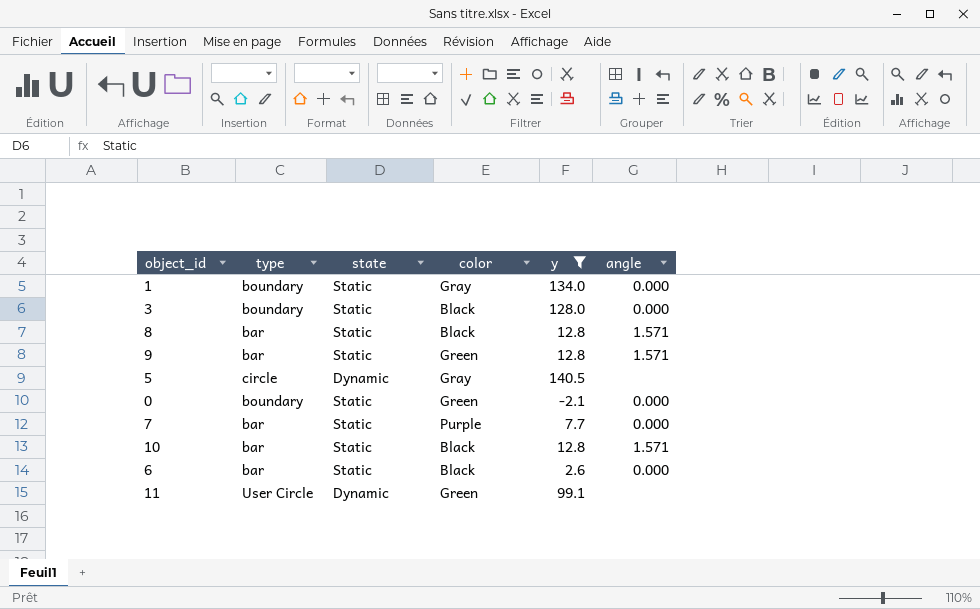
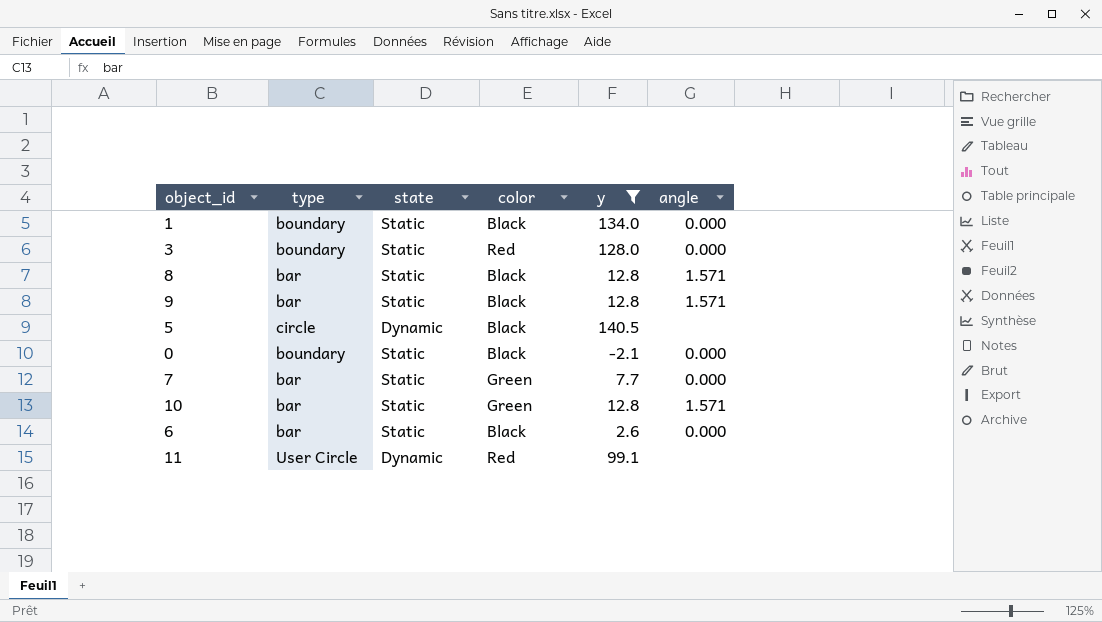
1 | color: Gray -> Black
3 | color: Black -> Red
9 | color: Green -> Black
5 | color: Gray -> Black
0 | color: Green -> Black
7 | color: Purple -> Green
10 | color: Black -> Green
11 | color: Green -> Red

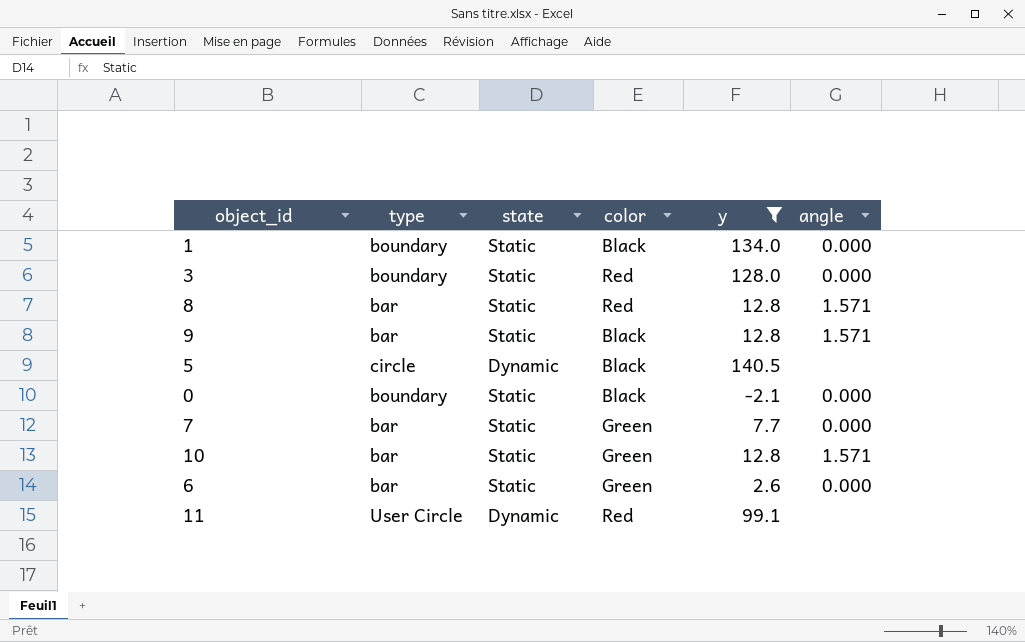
8 | color: Black -> Red
6 | color: Black -> Green

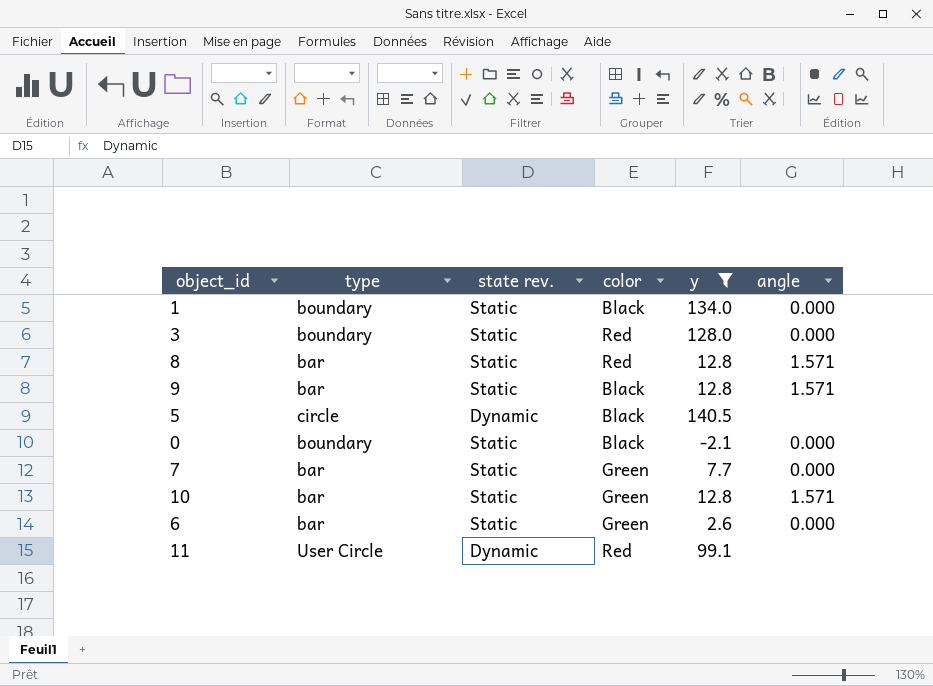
column name: state -> state rev.

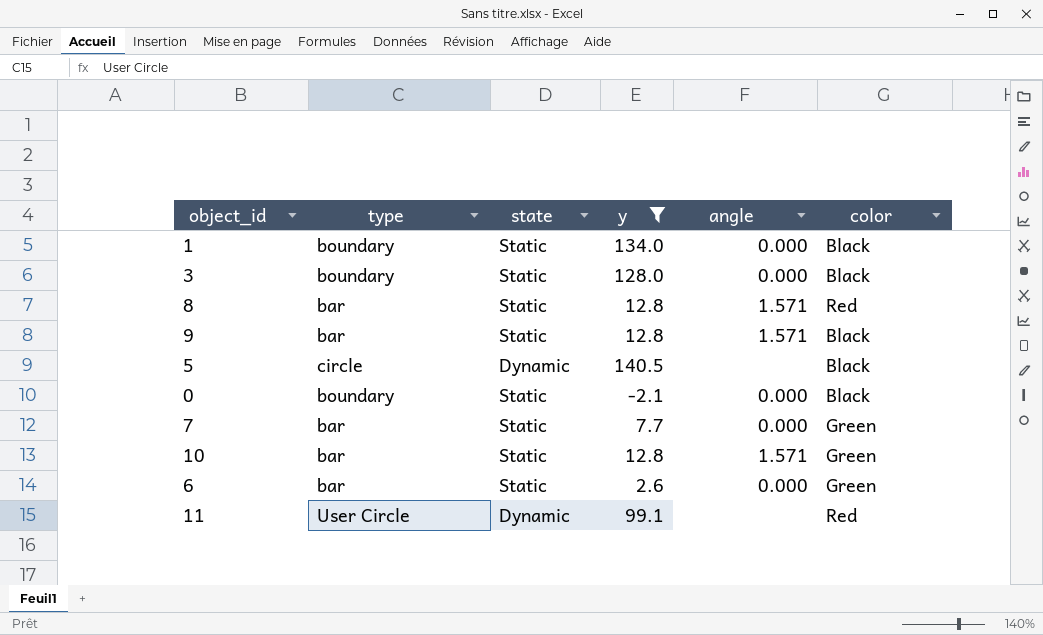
column name: state rev. -> state
column color | position: 4 -> 6
3 | color: Red -> Black

